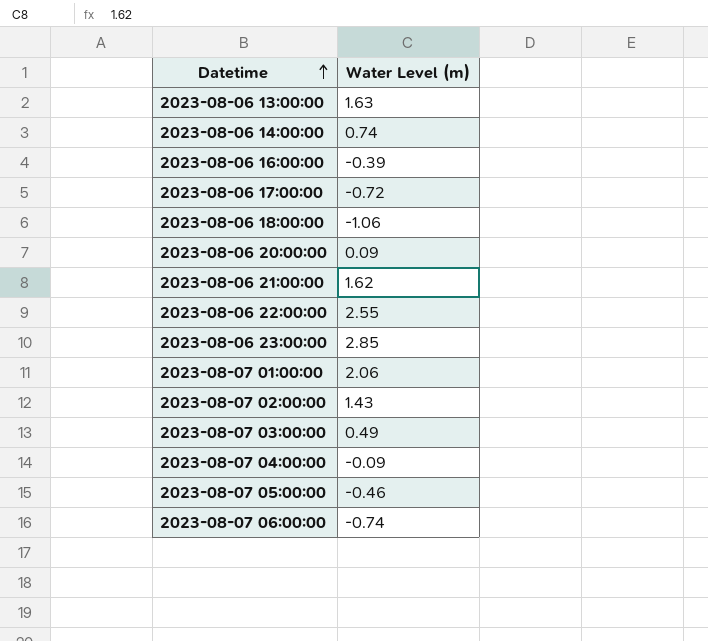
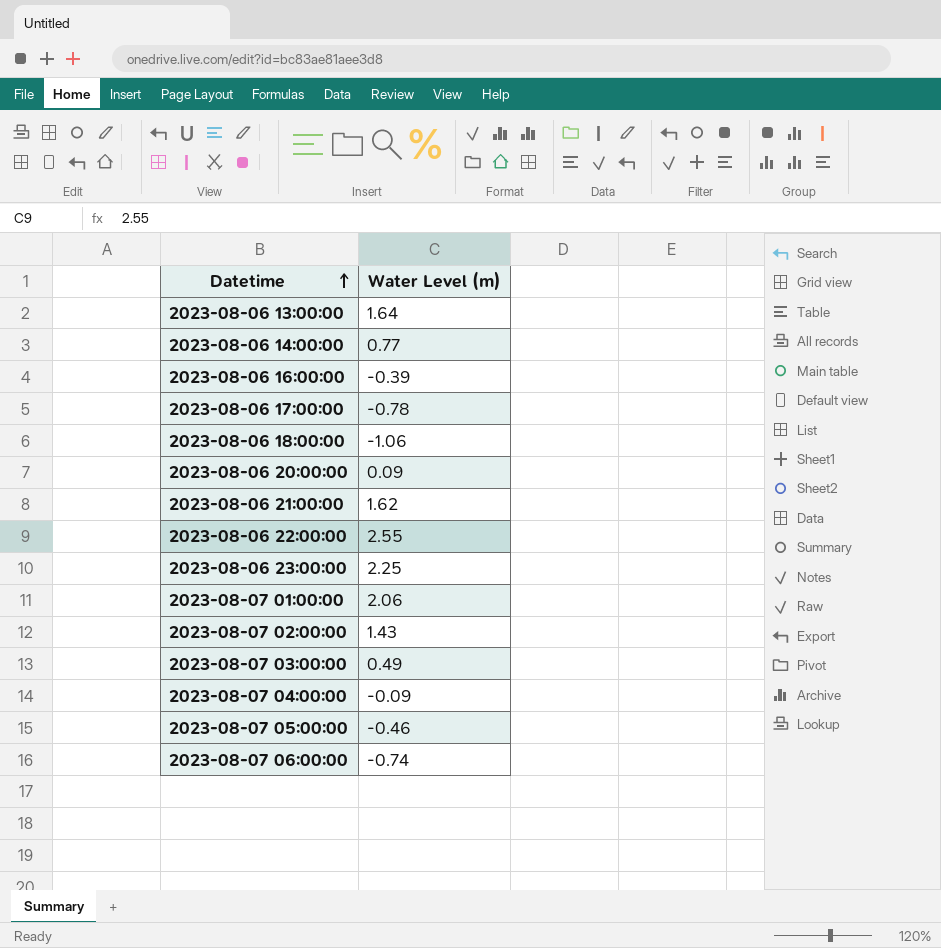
2023-08-06 13:00:00 | Water Level (m): 1.63 -> 1.64
2023-08-06 14:00:00 | Water Level (m): 0.74 -> 0.77
2023-08-06 17:00:00 | Water Level (m): -0.72 -> -0.78
2023-08-06 23:00:00 | Water Level (m): 2.85 -> 2.25

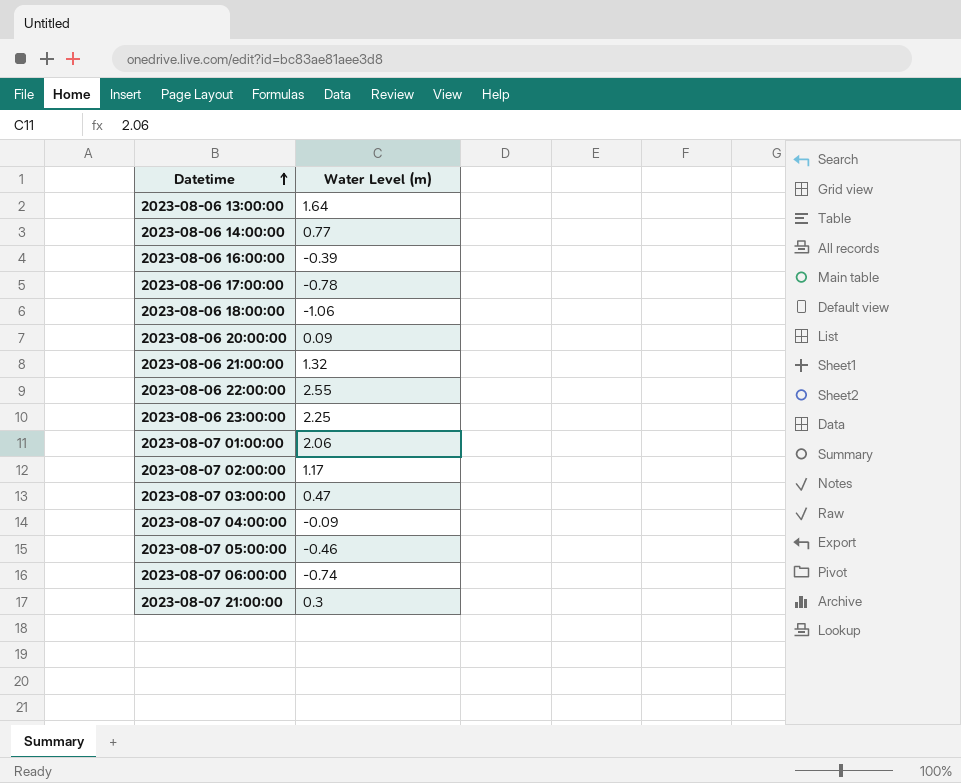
2023-08-06 21:00:00 | Water Level (m): 1.62 -> 1.32
2023-08-07 02:00:00 | Water Level (m): 1.43 -> 1.17
2023-08-07 03:00:00 | Water Level (m): 0.49 -> 0.47
row 2023-08-07 21:00:00: none -> 0.3

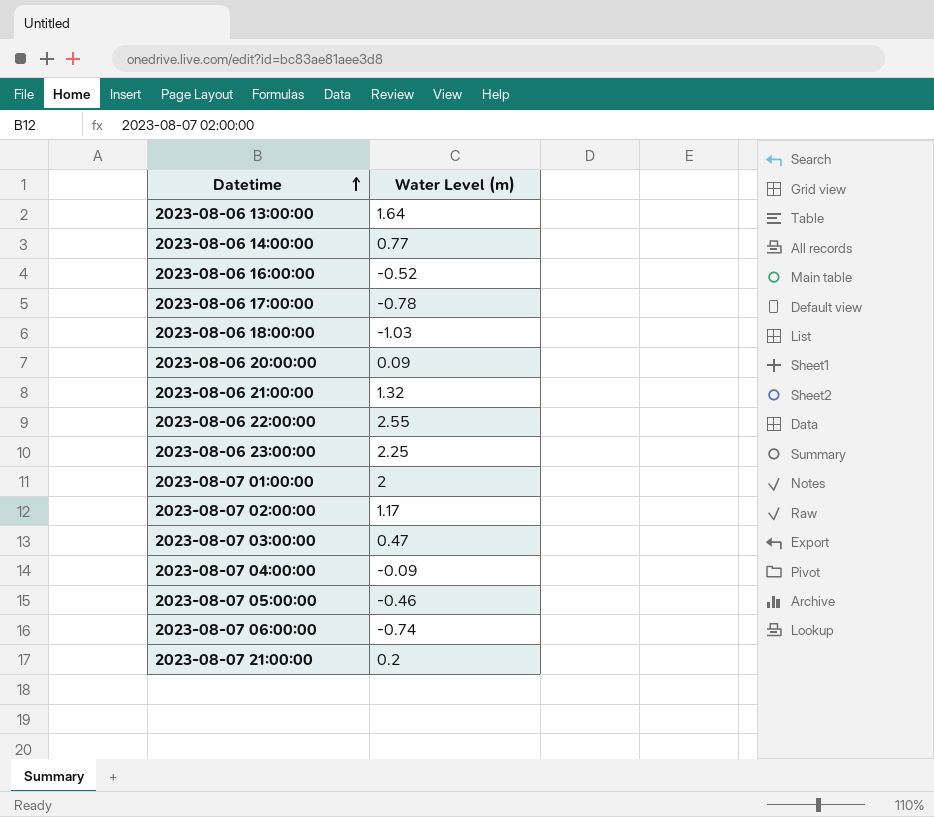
2023-08-06 16:00:00 | Water Level (m): -0.39 -> -0.52
2023-08-06 18:00:00 | Water Level (m): -1.06 -> -1.03
2023-08-07 01:00:00 | Water Level (m): 2.06 -> 2
2023-08-07 21:00:00 | Water Level (m): 0.3 -> 0.2

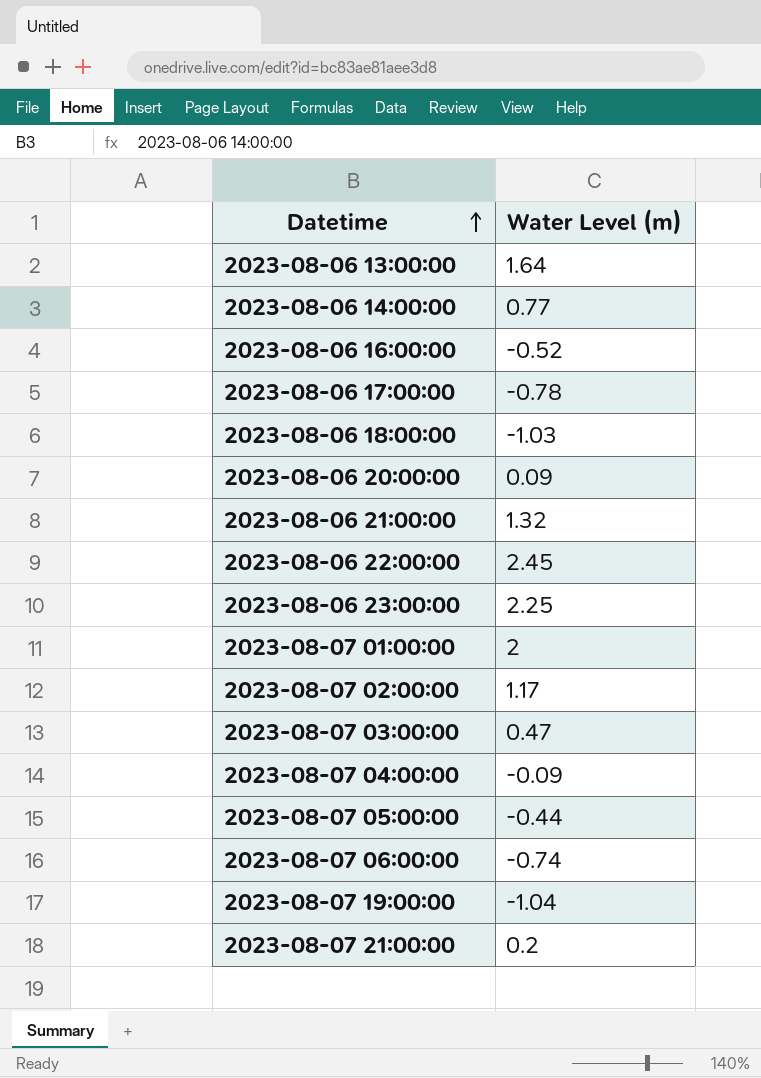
2023-08-06 22:00:00 | Water Level (m): 2.55 -> 2.45
2023-08-07 05:00:00 | Water Level (m): -0.46 -> -0.44
row 2023-08-07 19:00:00: none -> -1.04

